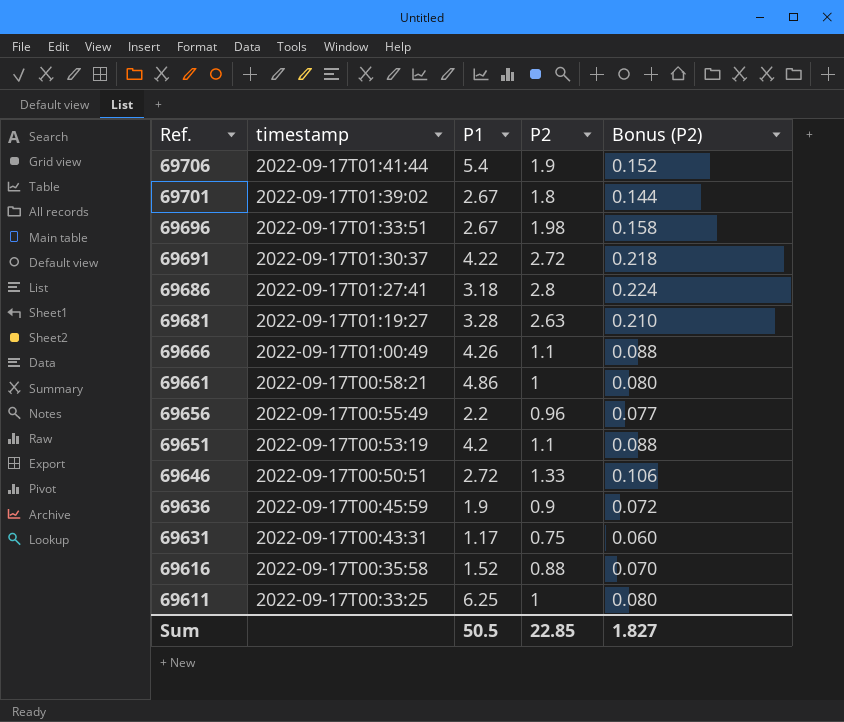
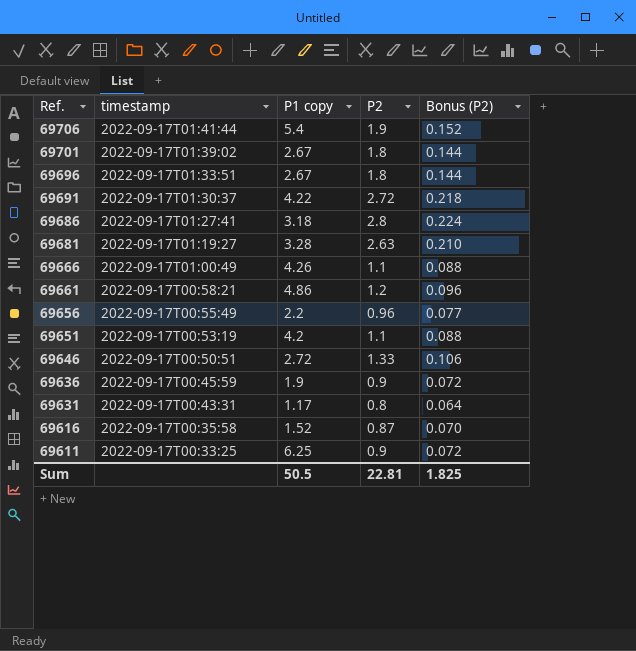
column name: P1 -> P1 copy
69696 | P2: 1.98 -> 1.8
69696 | Bonus (P2): 0.158 -> 0.144
69661 | P2: 1 -> 1.2
69661 | Bonus (P2): 0.080 -> 0.096
69631 | P2: 0.75 -> 0.8
69631 | Bonus (P2): 0.060 -> 0.064
69616 | P2: 0.88 -> 0.87
69611 | P2: 1 -> 0.9
69611 | Bonus (P2): 0.080 -> 0.072
Sum | P2: 22.85 -> 22.81
Sum | Bonus (P2): 1.827 -> 1.825

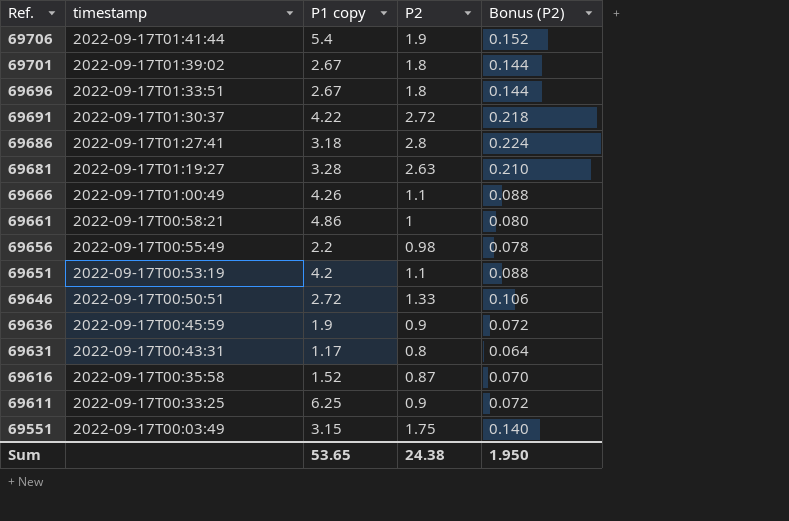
69661 | P2: 1.2 -> 1
69661 | Bonus (P2): 0.096 -> 0.080
69656 | P2: 0.96 -> 0.98
69656 | Bonus (P2): 0.077 -> 0.078
row 69551: none -> 2022-09-17T00:03:49 | 3.15 | 1.75 | 0.140
Sum | P1 copy: 50.5 -> 53.65
Sum | P2: 22.81 -> 24.38
Sum | Bonus (P2): 1.825 -> 1.950

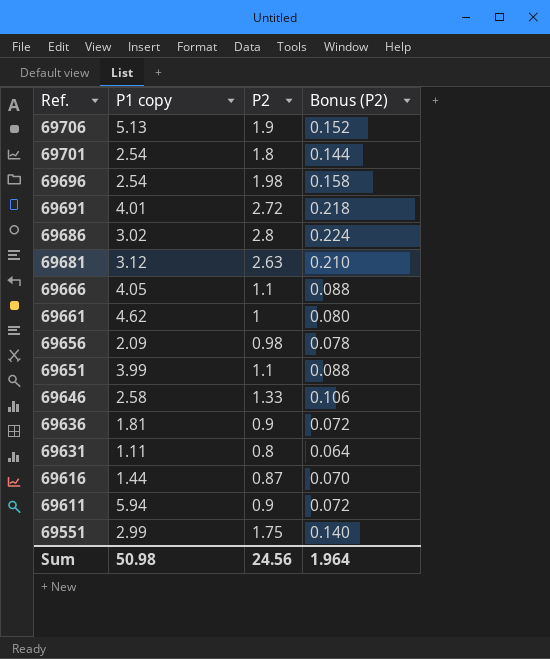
column timestamp | position: 2 -> none
69706 | P1 copy: 5.4 -> 5.13
69701 | P1 copy: 2.67 -> 2.54
69696 | P1 copy: 2.67 -> 2.54
69696 | P2: 1.8 -> 1.98
69696 | Bonus (P2): 0.144 -> 0.158
69691 | P1 copy: 4.22 -> 4.01
69686 | P1 copy: 3.18 -> 3.02
69681 | P1 copy: 3.28 -> 3.12
69666 | P1 copy: 4.26 -> 4.05
69661 | P1 copy: 4.86 -> 4.62
69656 | P1 copy: 2.2 -> 2.09
69651 | P1 copy: 4.2 -> 3.99
69646 | P1 copy: 2.72 -> 2.58
69636 | P1 copy: 1.9 -> 1.81
69631 | P1 copy: 1.17 -> 1.11
69616 | P1 copy: 1.52 -> 1.44
69611 | P1 copy: 6.25 -> 5.94
69551 | P1 copy: 3.15 -> 2.99
Sum | P1 copy: 53.65 -> 50.98
Sum | P2: 24.38 -> 24.56
Sum | Bonus (P2): 1.950 -> 1.964

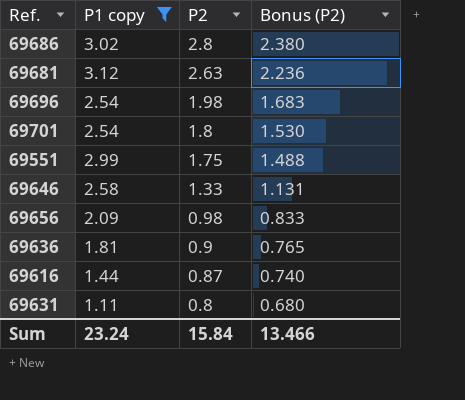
filter: none -> P1 copy <= 3.12
row order: Ref. descending -> P2 descending
column Bonus (P2) | formula: [P2] * 0.08 -> [P2] * 0.85
Sum | P1 copy: 50.98 -> 23.24
Sum | P2: 24.56 -> 15.84
Sum | Bonus (P2): 1.964 -> 13.466

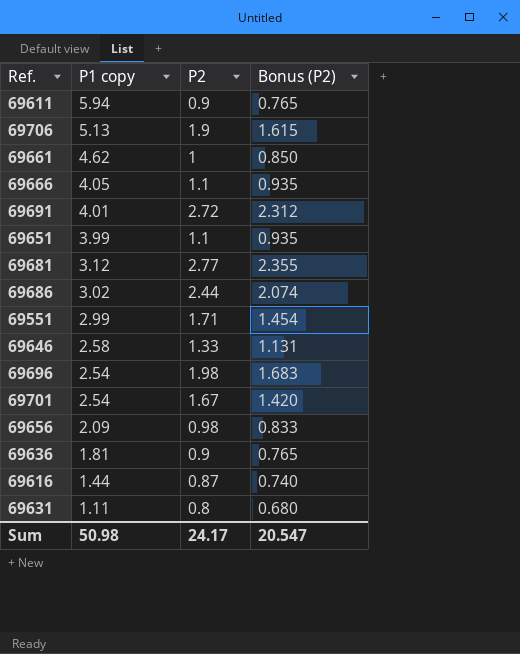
filter: P1 copy <= 3.12 -> none
row order: P2 descending -> P1 copy descending
69681 | P2: 2.63 -> 2.77
69681 | Bonus (P2): 2.236 -> 2.355
69686 | P2: 2.8 -> 2.44
69686 | Bonus (P2): 2.380 -> 2.074
69551 | P2: 1.75 -> 1.71
69551 | Bonus (P2): 1.488 -> 1.454
69701 | P2: 1.8 -> 1.67
69701 | Bonus (P2): 1.530 -> 1.420
Sum | P1 copy: 23.24 -> 50.98
Sum | P2: 15.84 -> 24.17
Sum | Bonus (P2): 13.466 -> 20.547

